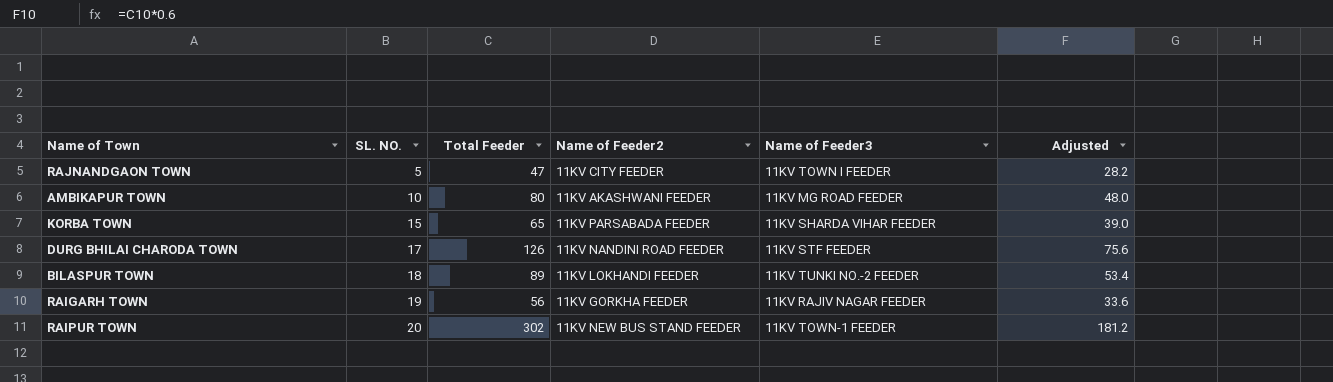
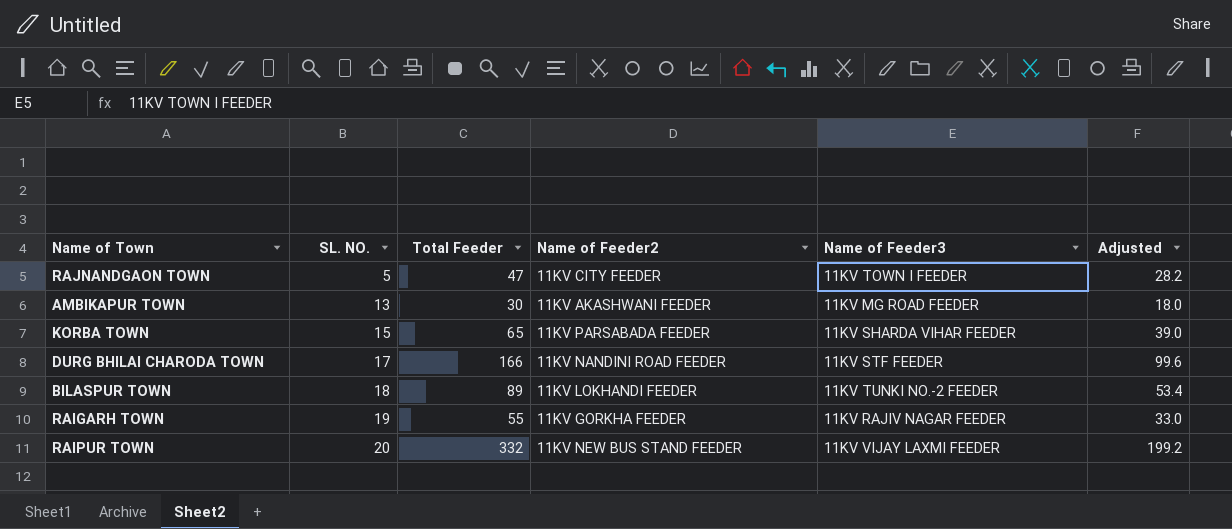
AMBIKAPUR TOWN | SL. NO.: 10 -> 13
AMBIKAPUR TOWN | Total Feeder: 80 -> 30
AMBIKAPUR TOWN | Adjusted: 48.0 -> 18.0
DURG BHILAI CHARODA TOWN | Total Feeder: 126 -> 166
DURG BHILAI CHARODA TOWN | Adjusted: 75.6 -> 99.6
RAIGARH TOWN | Total Feeder: 56 -> 55
RAIGARH TOWN | Adjusted: 33.6 -> 33.0
RAIPUR TOWN | Total Feeder: 302 -> 332
RAIPUR TOWN | Name of Feeder3: 11KV TOWN-1 FEEDER -> 11KV VIJAY LAXMI FEEDER
RAIPUR TOWN | Adjusted: 181.2 -> 199.2

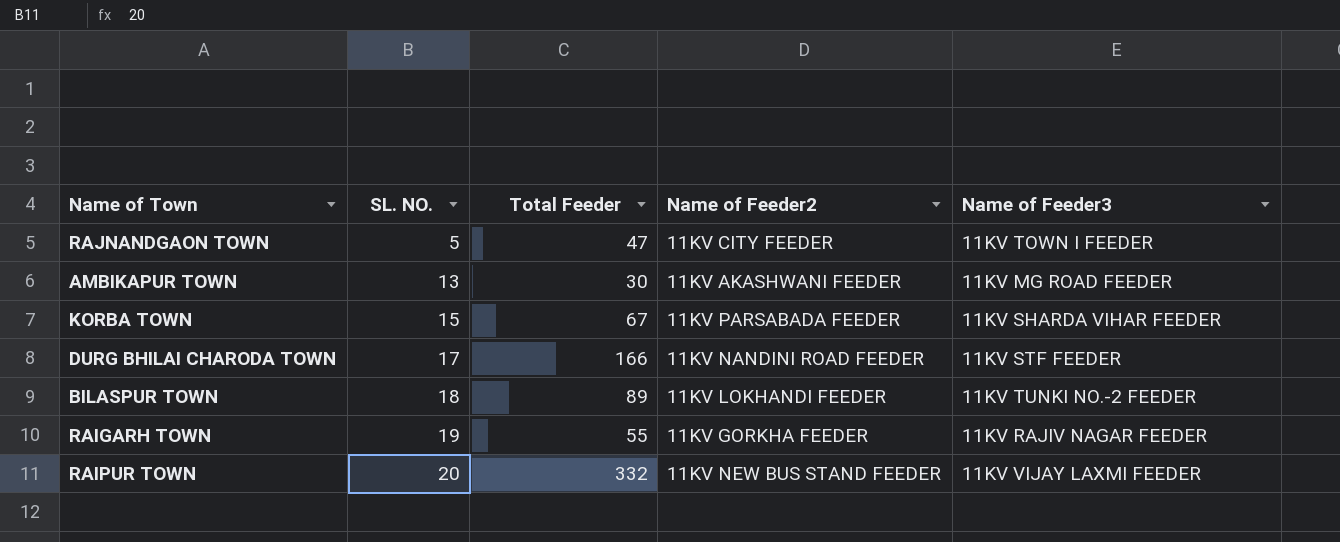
column Adjusted | formula: [Total Feeder] * 0.6 -> none
KORBA TOWN | Total Feeder: 65 -> 67

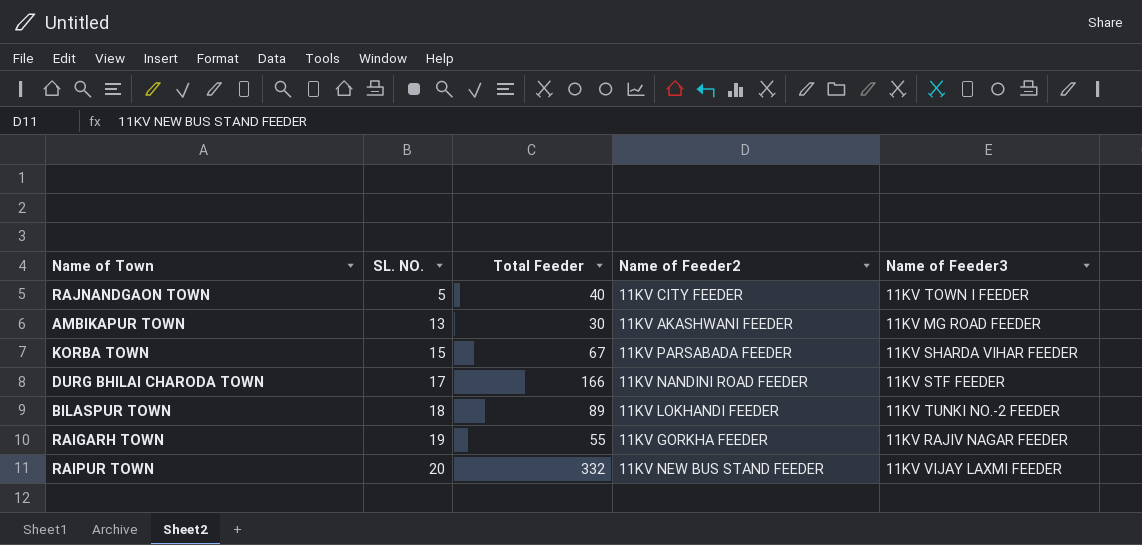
RAJNANDGAON TOWN | Total Feeder: 47 -> 40

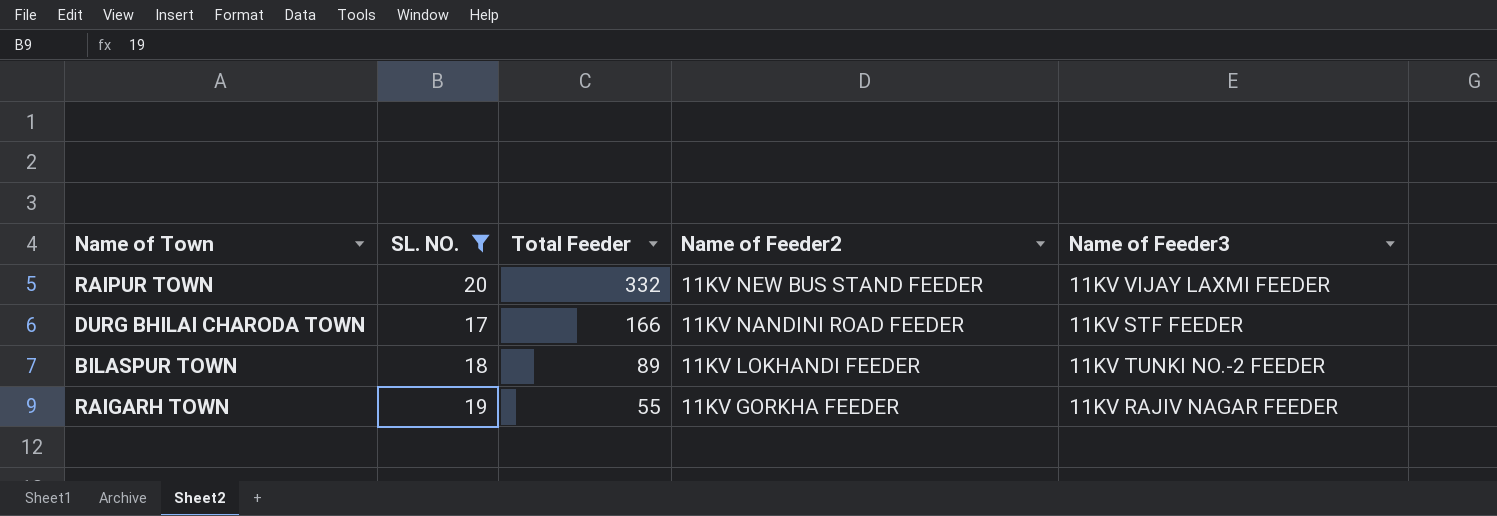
filter: none -> SL. NO. >= 17
row order: SL. NO. ascending -> Total Feeder descending

